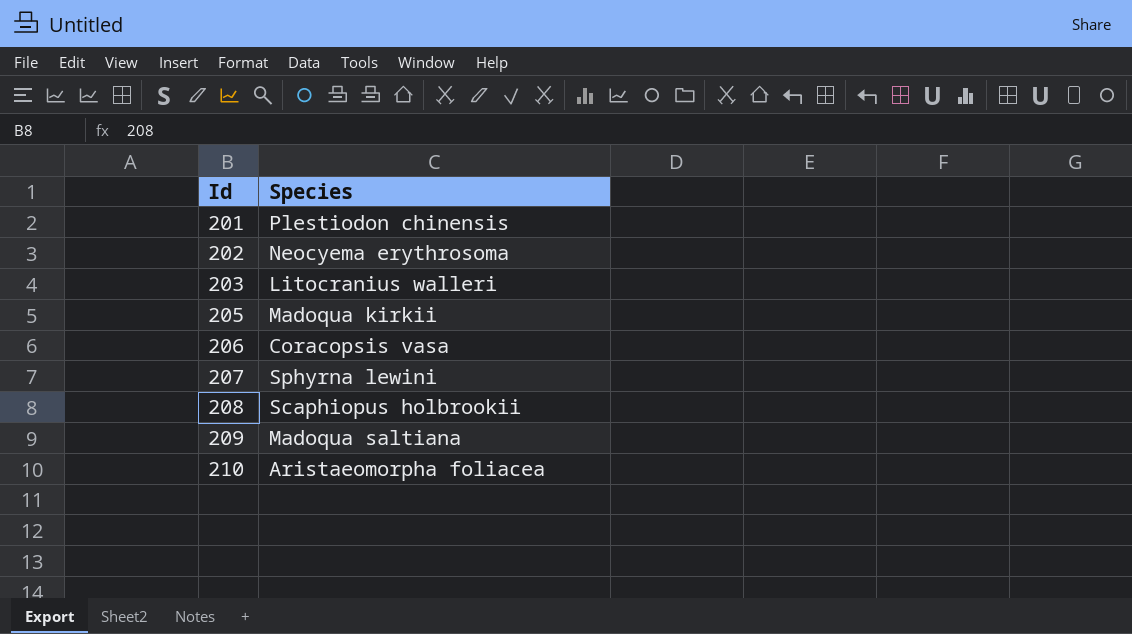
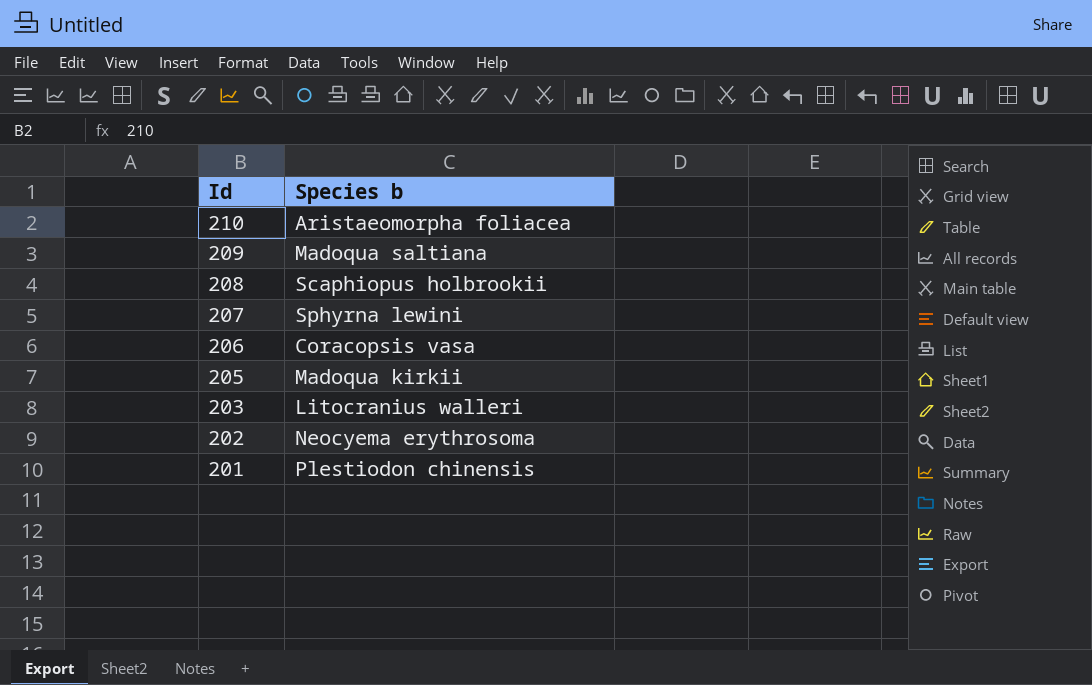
row order: Id ascending -> Id descending
column name: Species -> Species b

